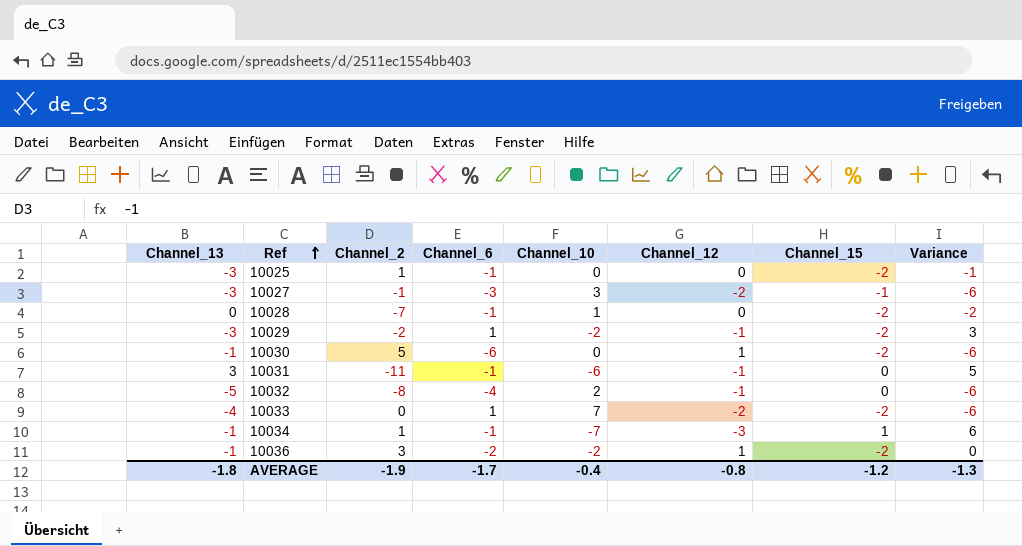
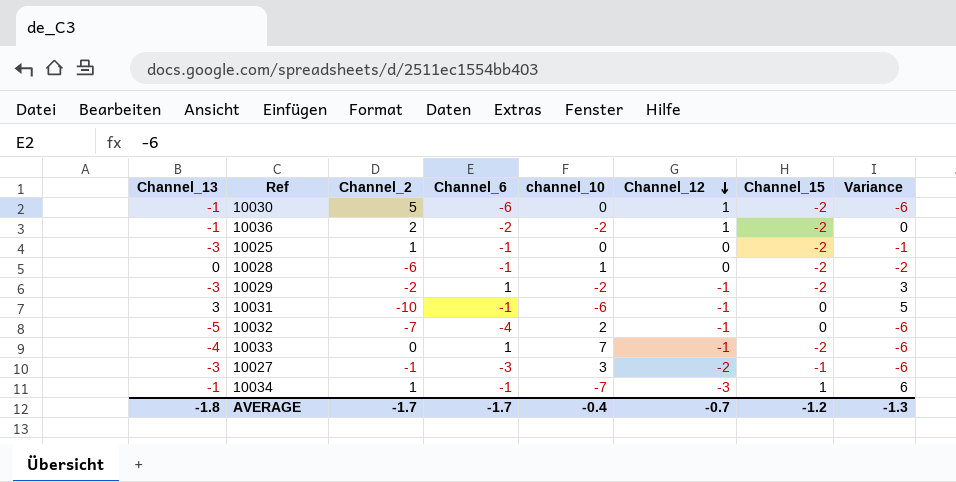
row order: Ref ascending -> Channel_12 descending
column name: Channel_10 -> channel_10
10036 | Channel_2: 3 -> 2
10028 | Channel_2: -7 -> -6
10031 | Channel_2: -11 -> -10
10032 | Channel_2: -8 -> -7
10033 | Channel_12: -2 -> -1
AVERAGE | Channel_2: -1.9 -> -1.7
AVERAGE | Channel_12: -0.8 -> -0.7

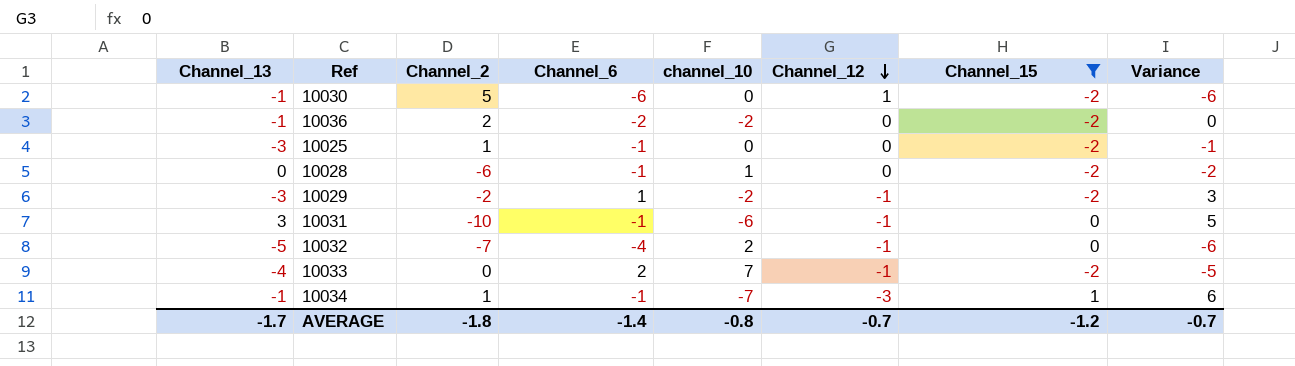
filter: none -> Channel_15 != -1
10036 | Channel_12: 1 -> 0
10033 | Channel_6: 1 -> 2
10033 | Variance: -6 -> -5
AVERAGE | Channel_13: -1.8 -> -1.7
AVERAGE | Channel_2: -1.7 -> -1.8
AVERAGE | Channel_6: -1.7 -> -1.4
AVERAGE | channel_10: -0.4 -> -0.8
AVERAGE | Variance: -1.3 -> -0.7

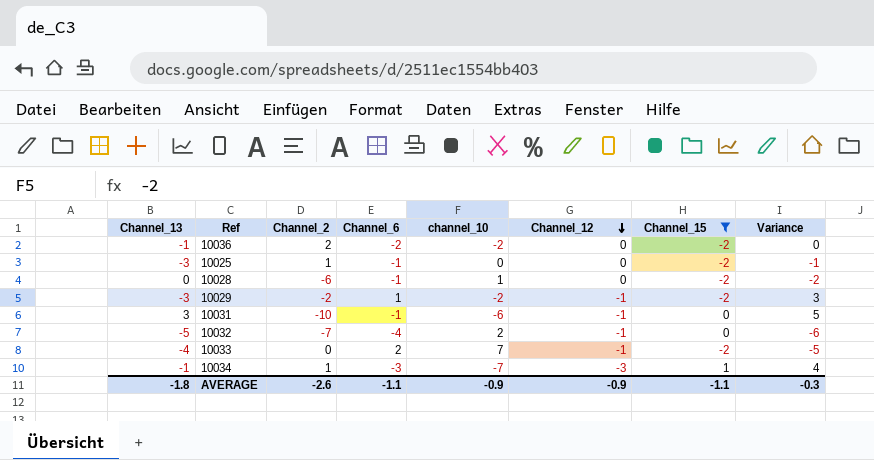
row 10030: -1 | 5 | -6 | 0 | 1 | -2 | -6 -> none
10034 | Channel_6: -1 -> -3
10034 | Variance: 6 -> 4
AVERAGE | Channel_13: -1.7 -> -1.8
AVERAGE | Channel_2: -1.8 -> -2.6
AVERAGE | Channel_6: -1.4 -> -1.1
AVERAGE | channel_10: -0.8 -> -0.9
AVERAGE | Channel_12: -0.7 -> -0.9
AVERAGE | Channel_15: -1.2 -> -1.1
AVERAGE | Variance: -0.7 -> -0.3

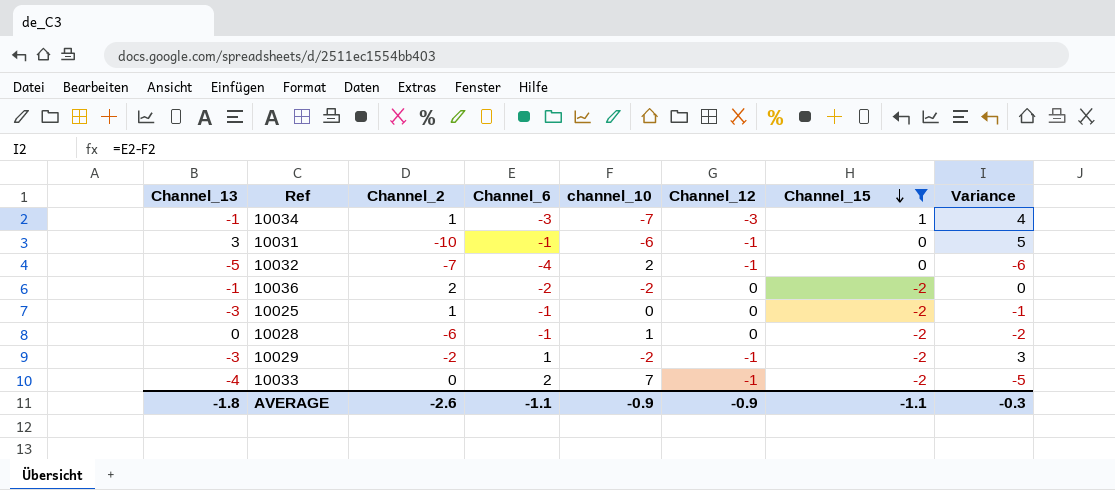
row order: Channel_12 descending -> Channel_15 descending

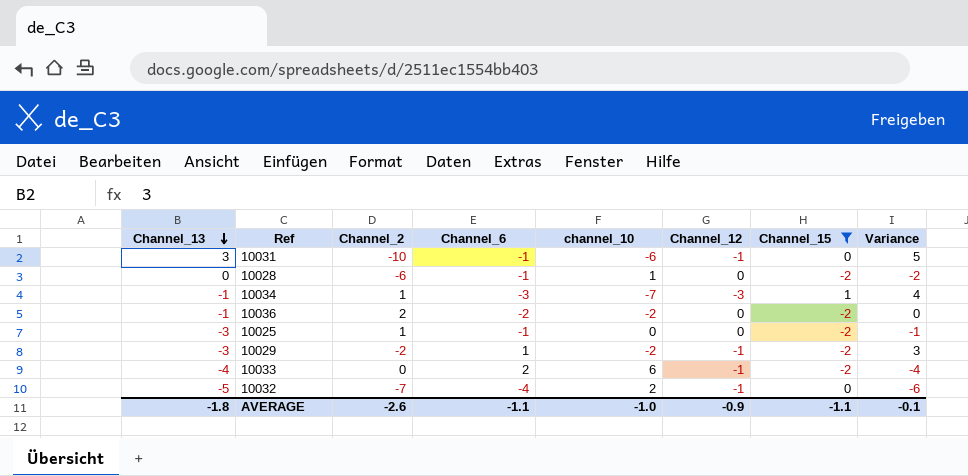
row order: Channel_15 descending -> Channel_13 descending
10033 | channel_10: 7 -> 6
10033 | Variance: -5 -> -4
AVERAGE | channel_10: -0.9 -> -1.0
AVERAGE | Variance: -0.3 -> -0.1

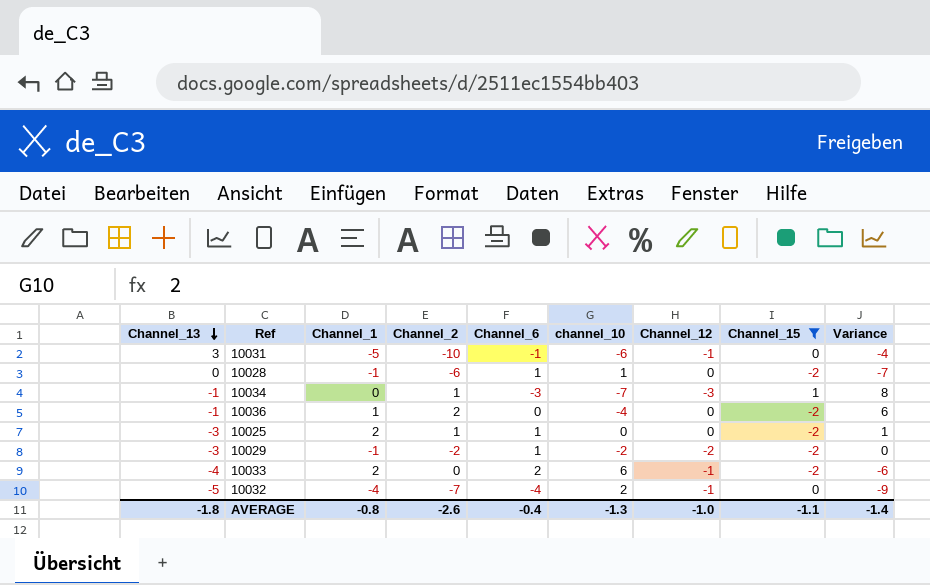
column Channel_1 | position: none -> 3
column Variance | formula: [Channel_6] - [channel_10] -> [Channel_2] - [channel_10]
10028 | Channel_6: -1 -> 1
10036 | Channel_6: -2 -> 0
10036 | channel_10: -2 -> -4
10025 | Channel_6: -1 -> 1
10029 | Channel_12: -1 -> -2
AVERAGE | Channel_6: -1.1 -> -0.4
AVERAGE | channel_10: -1.0 -> -1.3
AVERAGE | Channel_12: -0.9 -> -1.0
AVERAGE | Variance: -0.1 -> -1.4

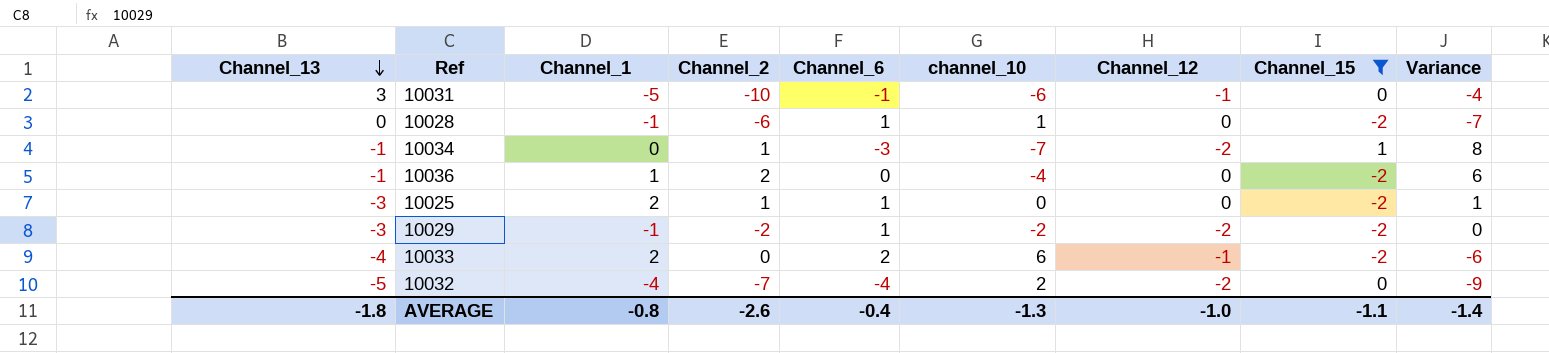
10034 | Channel_12: -3 -> -2
10032 | Channel_12: -1 -> -2

